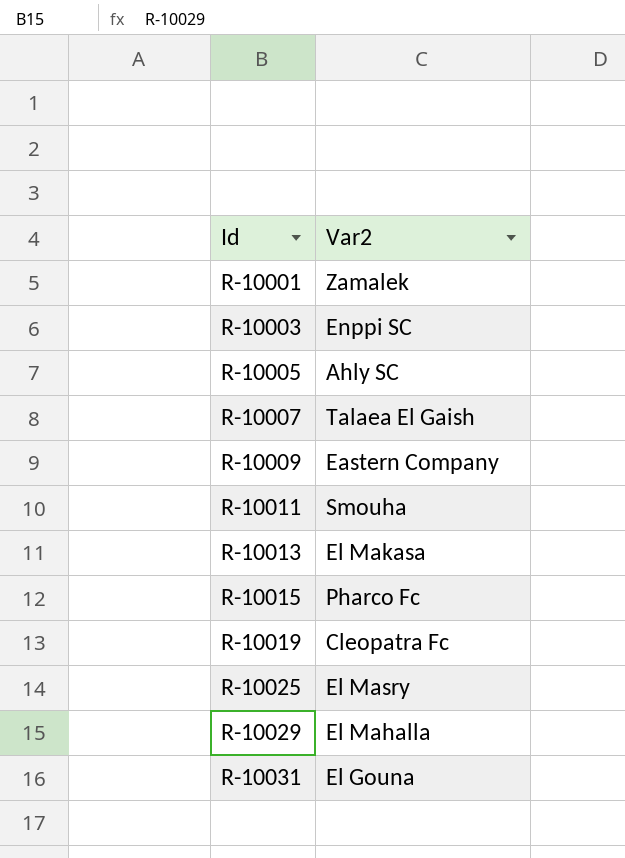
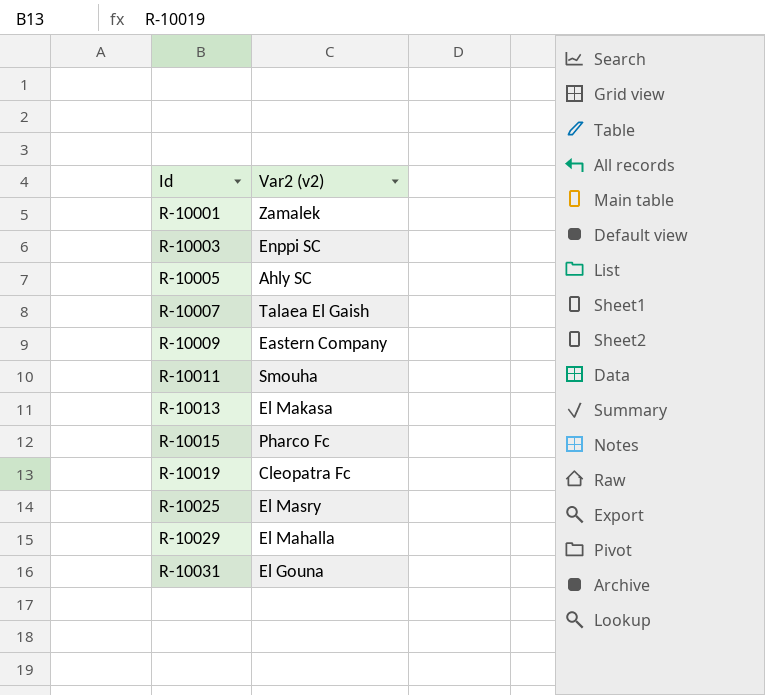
column name: Var2 -> Var2 (v2)

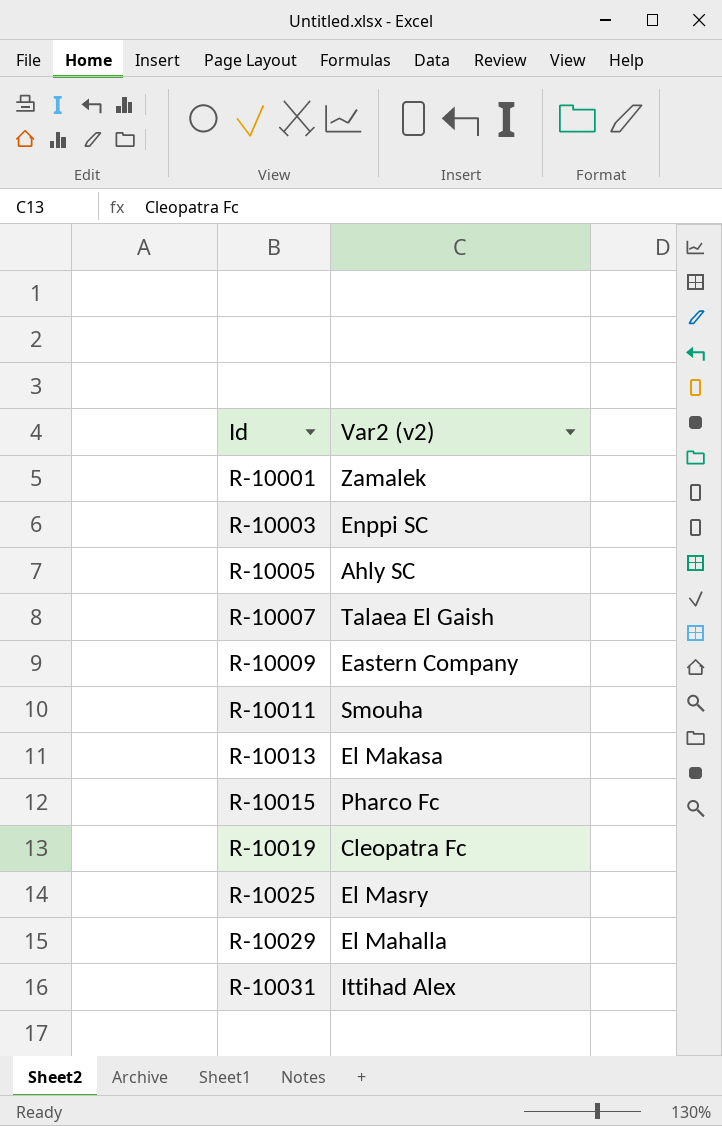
R-10031 | Var2 (v2): El Gouna -> Ittihad Alex

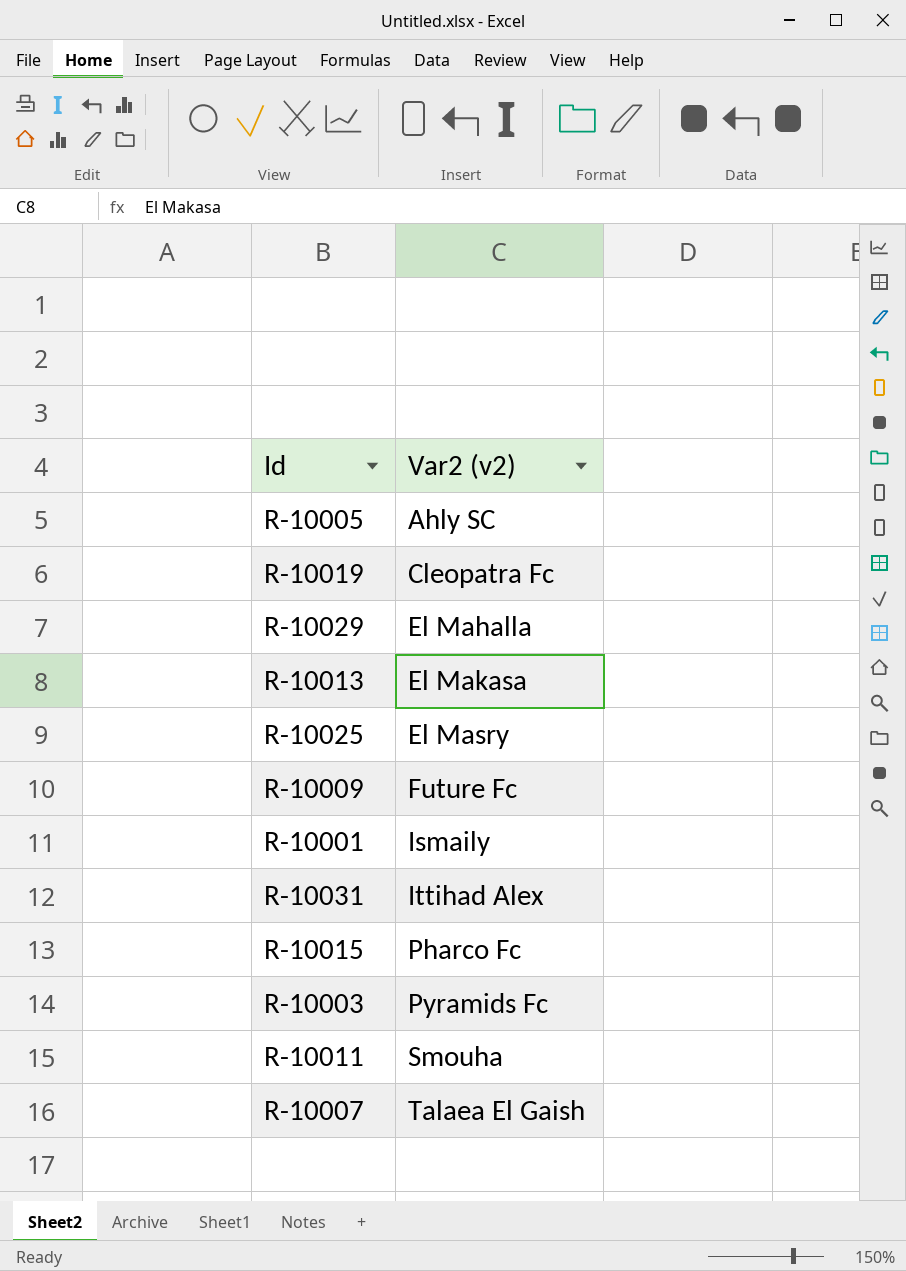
row order: Id ascending -> Var2 (v2) ascending
R-10009 | Var2 (v2): Eastern Company -> Future Fc
R-10001 | Var2 (v2): Zamalek -> Ismaily
R-10003 | Var2 (v2): Enppi SC -> Pyramids Fc

